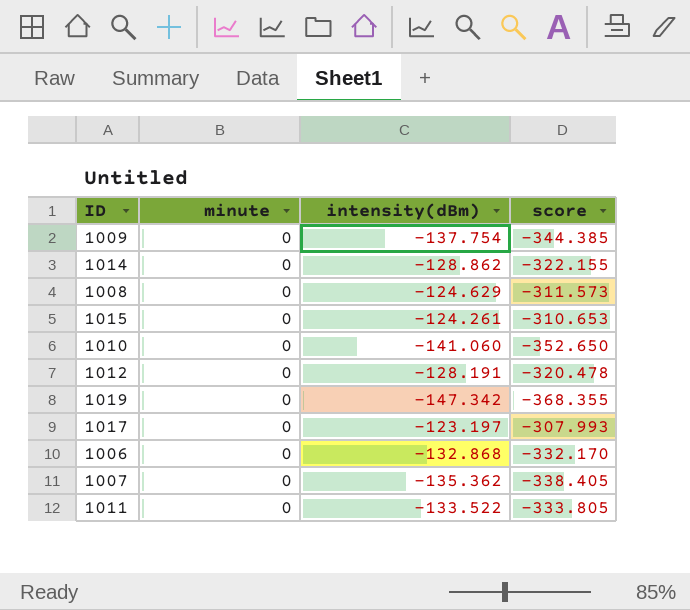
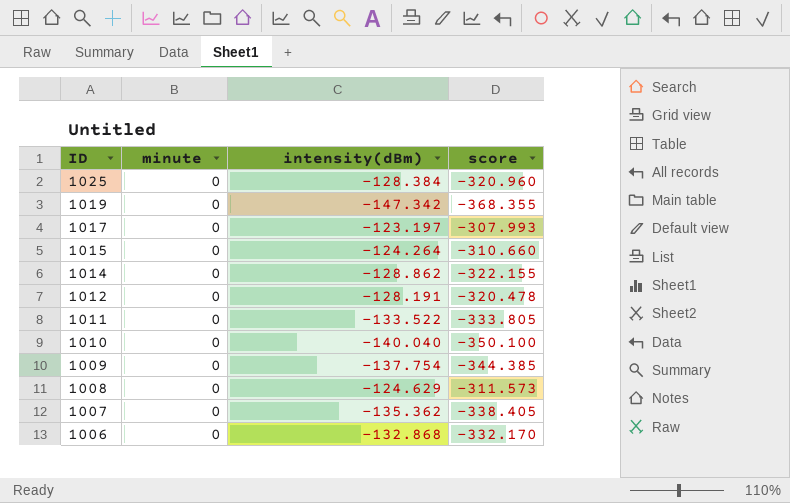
row order: none -> ID descending
row 1025: none -> 0 | -128.384 | -320.960
1015 | intensity(dBm): -124.261 -> -124.264
1015 | score: -310.653 -> -310.660
1010 | intensity(dBm): -141.060 -> -140.040
1010 | score: -352.650 -> -350.100

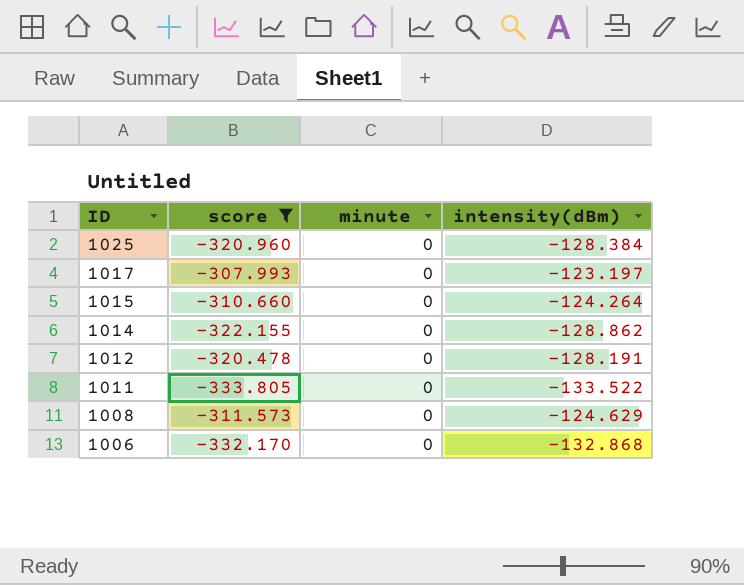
filter: none -> score >= -333.805
column score | position: 4 -> 2

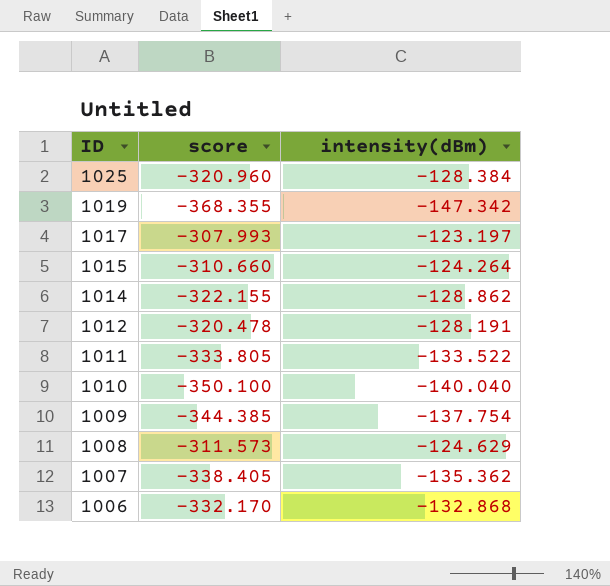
filter: score >= -333.805 -> none
column minute | position: 3 -> none

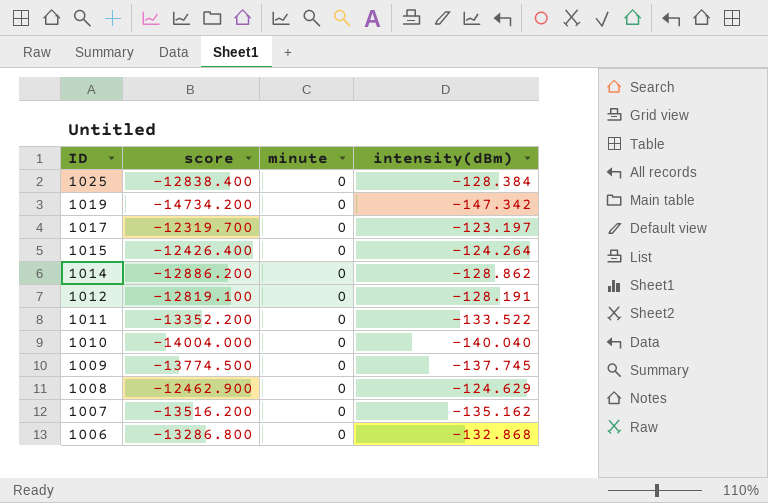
column score | formula: [intensity(dBm)] * 2.5 -> [intensity(dBm)] * 100
column minute | position: none -> 3
1009 | intensity(dBm): -137.754 -> -137.745
1007 | intensity(dBm): -135.362 -> -135.162

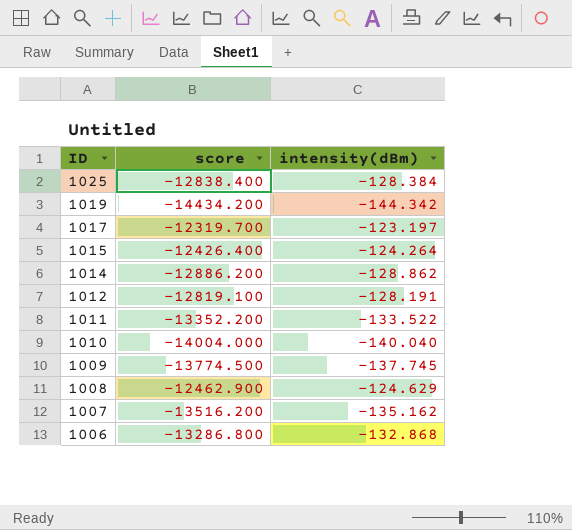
column minute | position: 3 -> none
1019 | score: -14734.200 -> -14434.200
1019 | intensity(dBm): -147.342 -> -144.342

